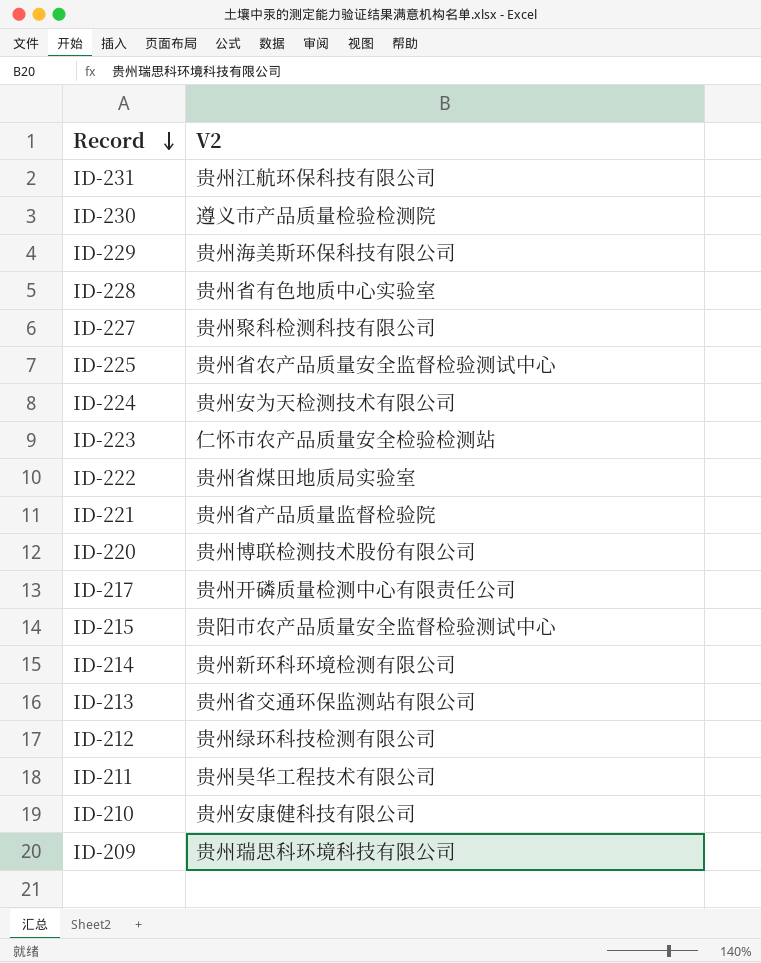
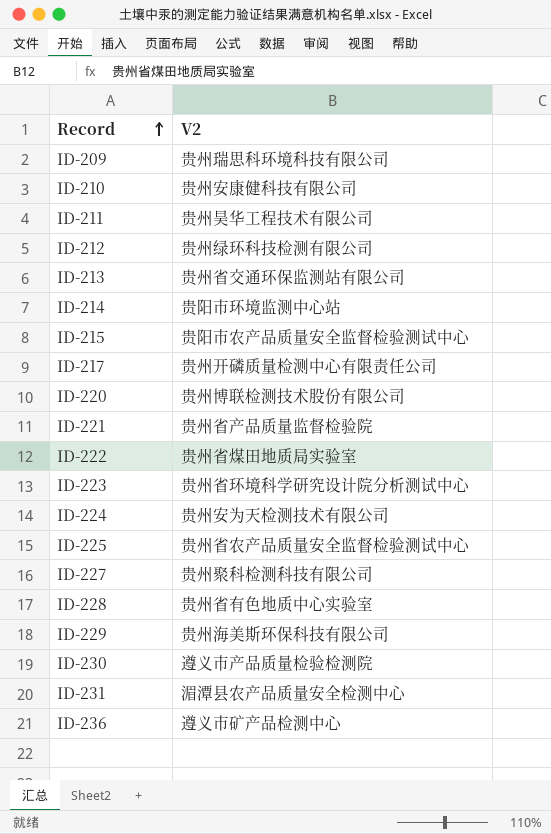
row order: Record descending -> Record ascending
ID-214 | V2: 贵州新环科环境检测有限公司 -> 贵阳市环境监测中心站
ID-223 | V2: 仁怀市农产品质量安全检验检测站 -> 贵州省环境科学研究设计院分析测试中心
ID-231 | V2: 贵州江航环保科技有限公司 -> 湄潭县农产品质量安全检测中心
row ID-236: none -> 遵义市矿产品检测中心

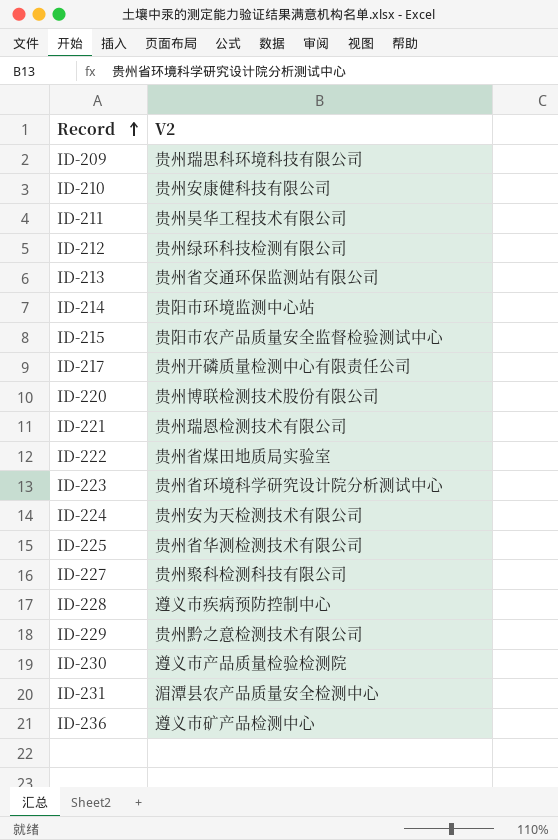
ID-221 | V2: 贵州省产品质量监督检验院 -> 贵州瑞恩检测技术有限公司
ID-225 | V2: 贵州省农产品质量安全监督检验测试中心 -> 贵州省华测检测技术有限公司
ID-228 | V2: 贵州省有色地质中心实验室 -> 遵义市疾病预防控制中心
ID-229 | V2: 贵州海美斯环保科技有限公司 -> 贵州黔之意检测技术有限公司

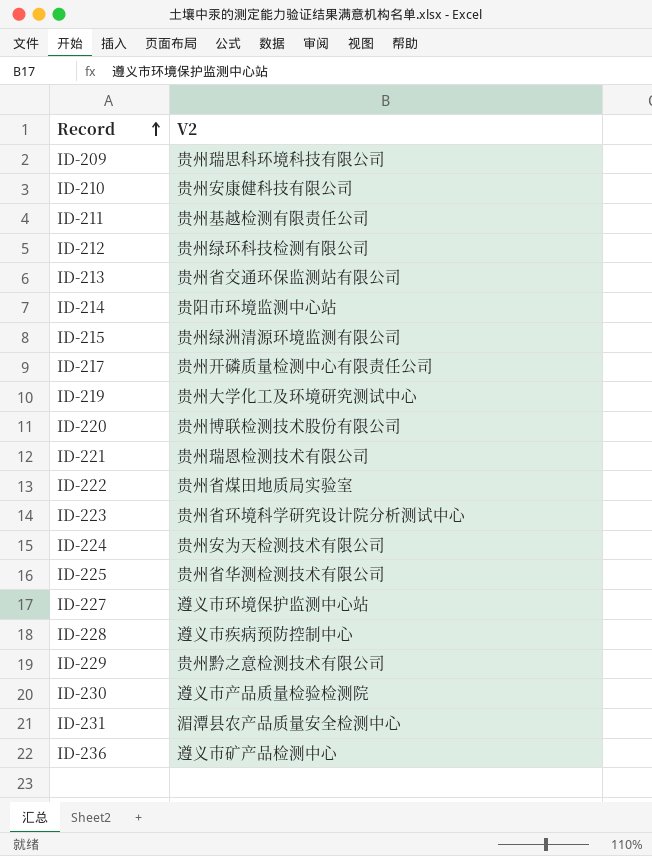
ID-211 | V2: 贵州昊华工程技术有限公司 -> 贵州基越检测有限责任公司
ID-215 | V2: 贵阳市农产品质量安全监督检验测试中心 -> 贵州绿洲清源环境监测有限公司
row ID-219: none -> 贵州大学化工及环境研究测试中心
ID-227 | V2: 贵州聚科检测科技有限公司 -> 遵义市环境保护监测中心站

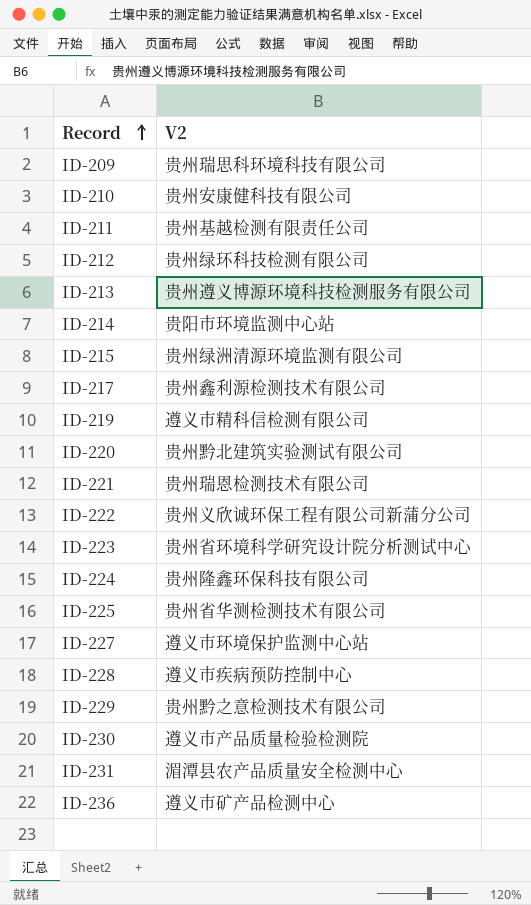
ID-213 | V2: 贵州省交通环保监测站有限公司 -> 贵州遵义博源环境科技检测服务有限公司
ID-217 | V2: 贵州开磷质量检测中心有限责任公司 -> 贵州鑫利源检测技术有限公司
ID-219 | V2: 贵州大学化工及环境研究测试中心 -> 遵义市精科信检测有限公司
ID-220 | V2: 贵州博联检测技术股份有限公司 -> 贵州黔北建筑实验测试有限公司
ID-222 | V2: 贵州省煤田地质局实验室 -> 贵州义欣诚环保工程有限公司新蒲分公司
ID-224 | V2: 贵州安为天检测技术有限公司 -> 贵州隆鑫环保科技有限公司

